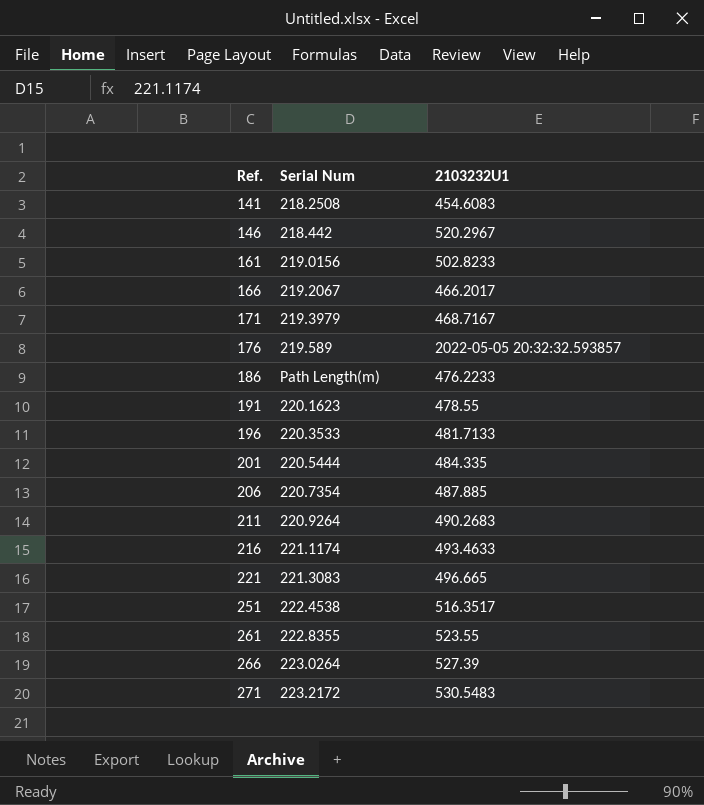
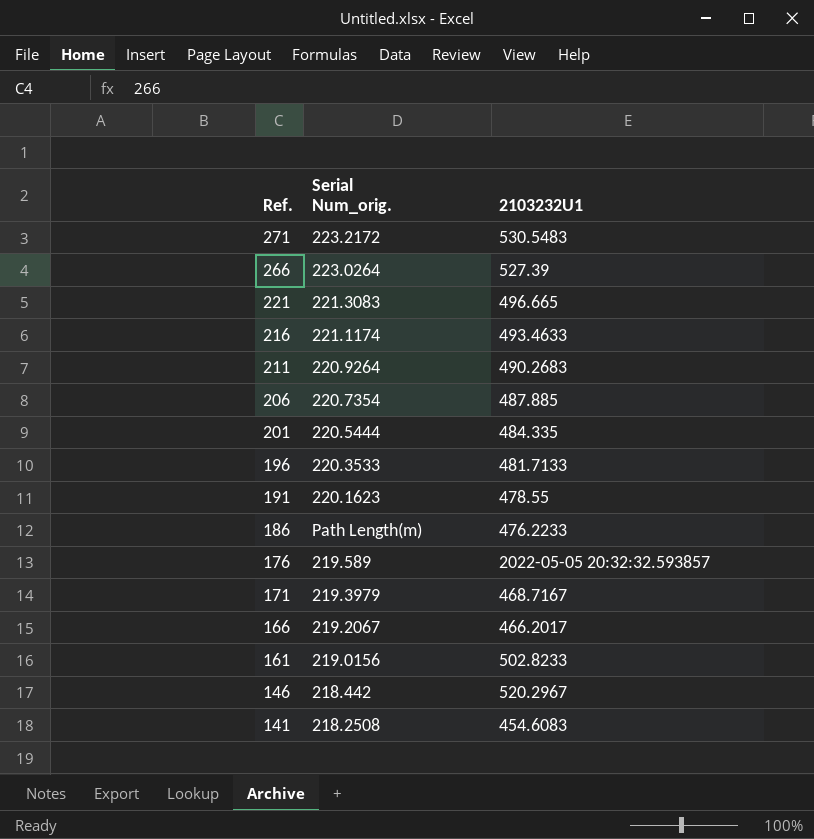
row order: Ref. ascending -> Ref. descending
column name: Serial Num -> Serial Num_orig.
row 251: 222.4538 | 516.3517 -> none
row 261: 222.8355 | 523.55 -> none

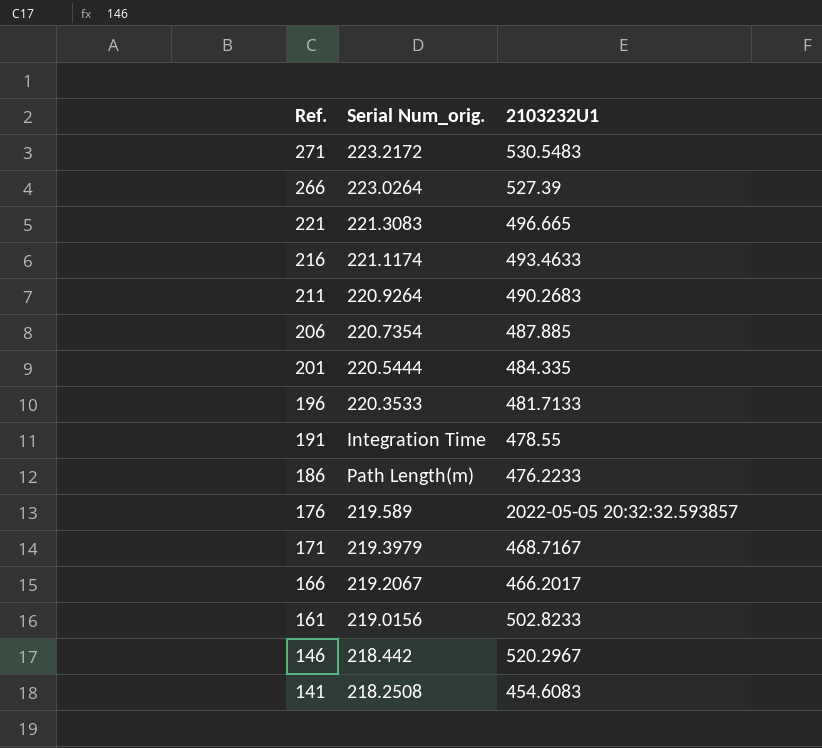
191 | Serial Num_orig.: 220.1623 -> Integration Time

